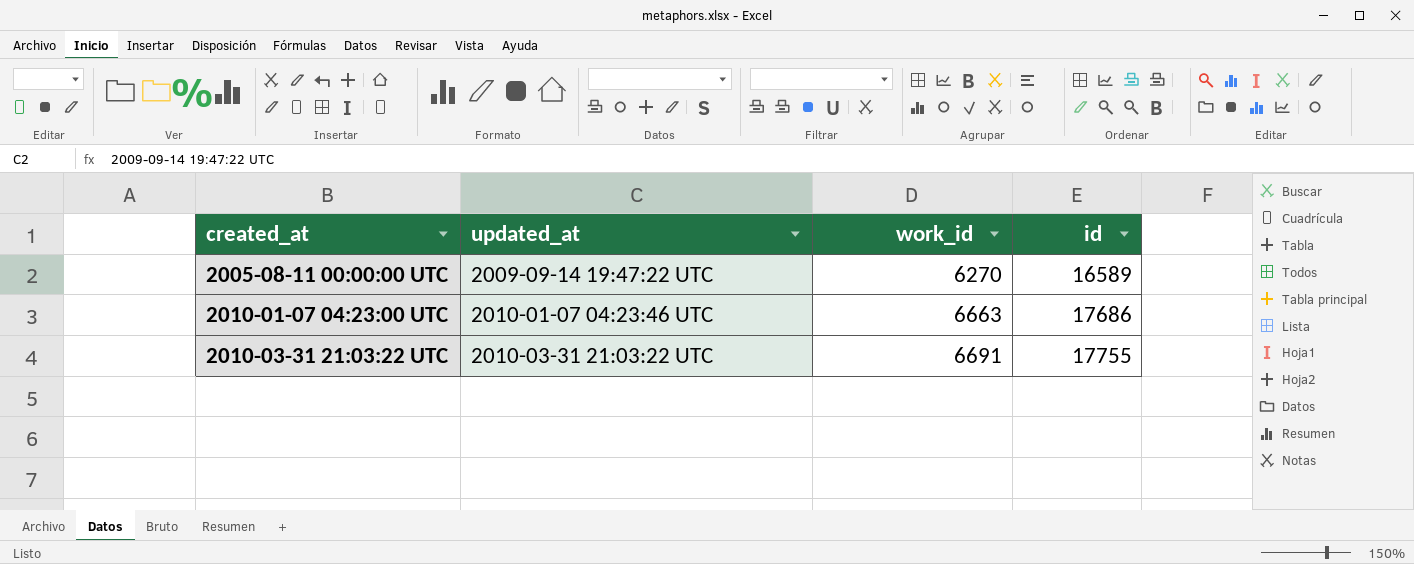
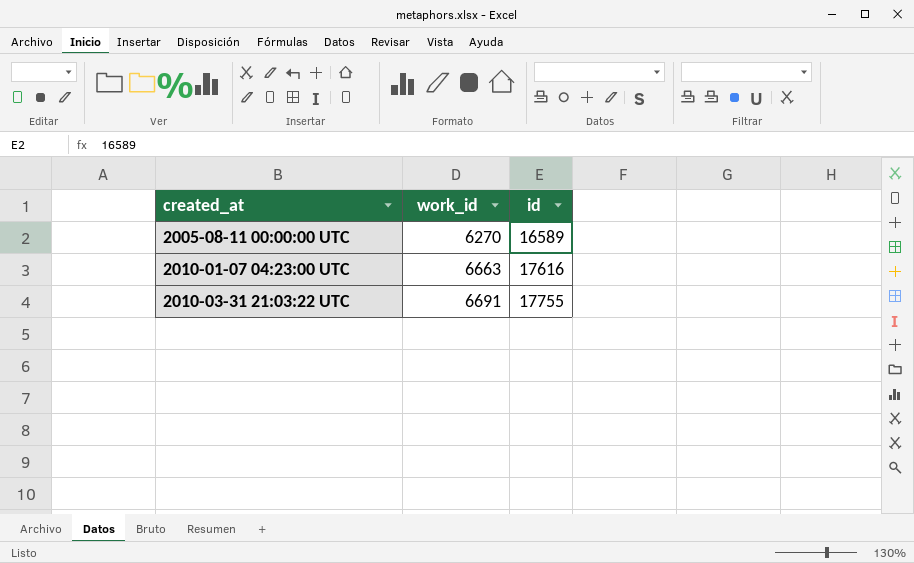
column updated_at | position: 2 -> none
2010-01-07 04:23:00 UTC | id: 17686 -> 17616

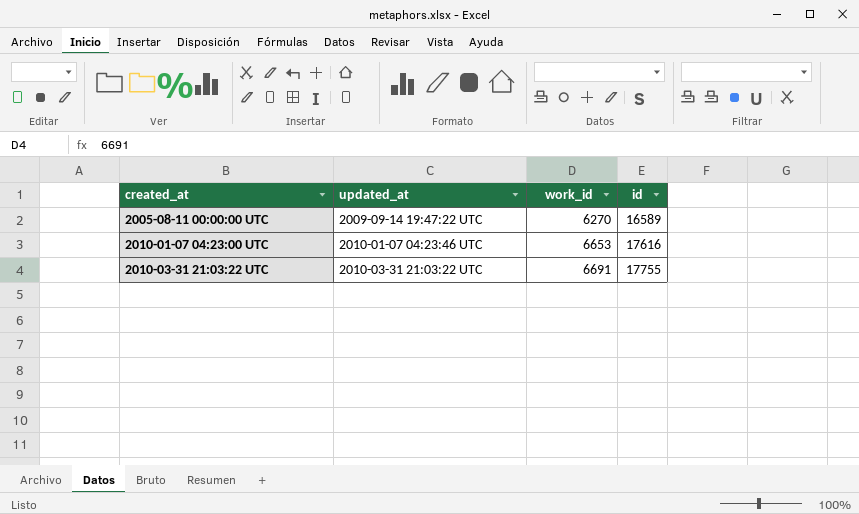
column updated_at | position: none -> 2
2010-01-07 04:23:00 UTC | work_id: 6663 -> 6653

